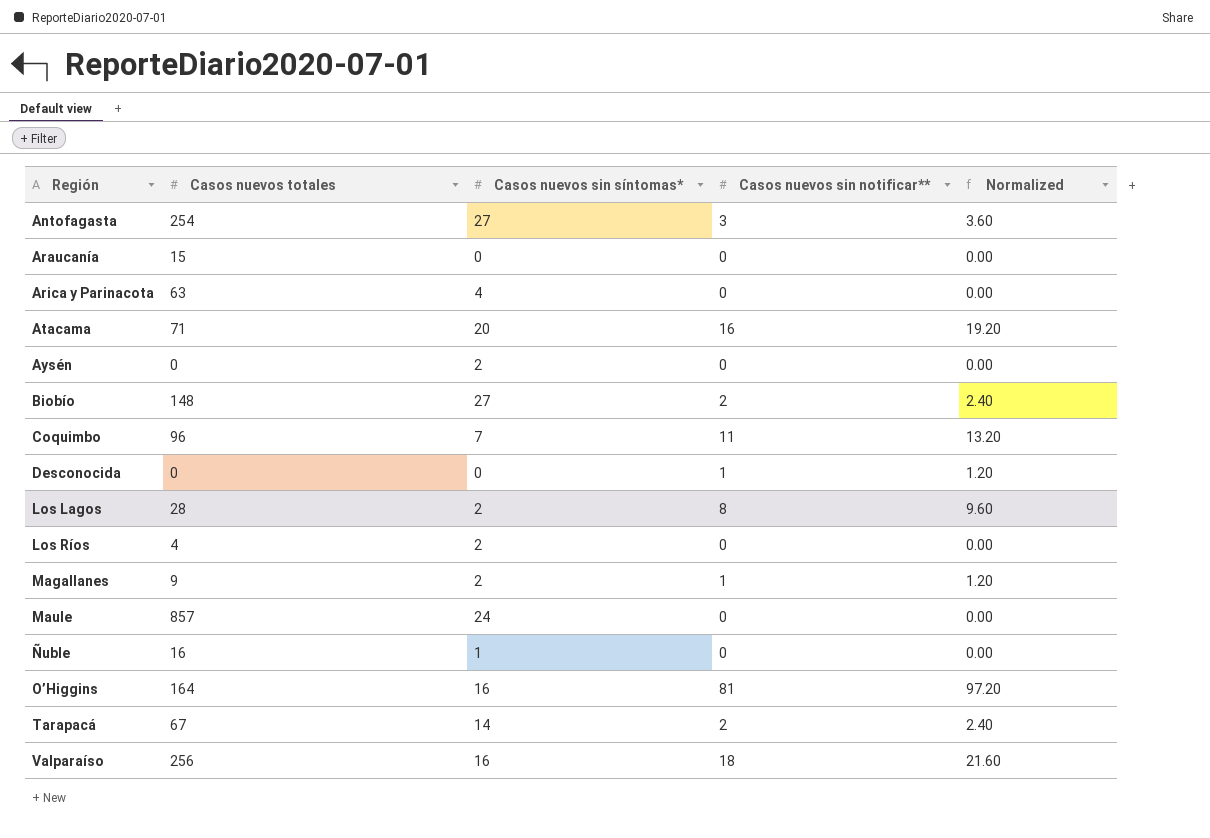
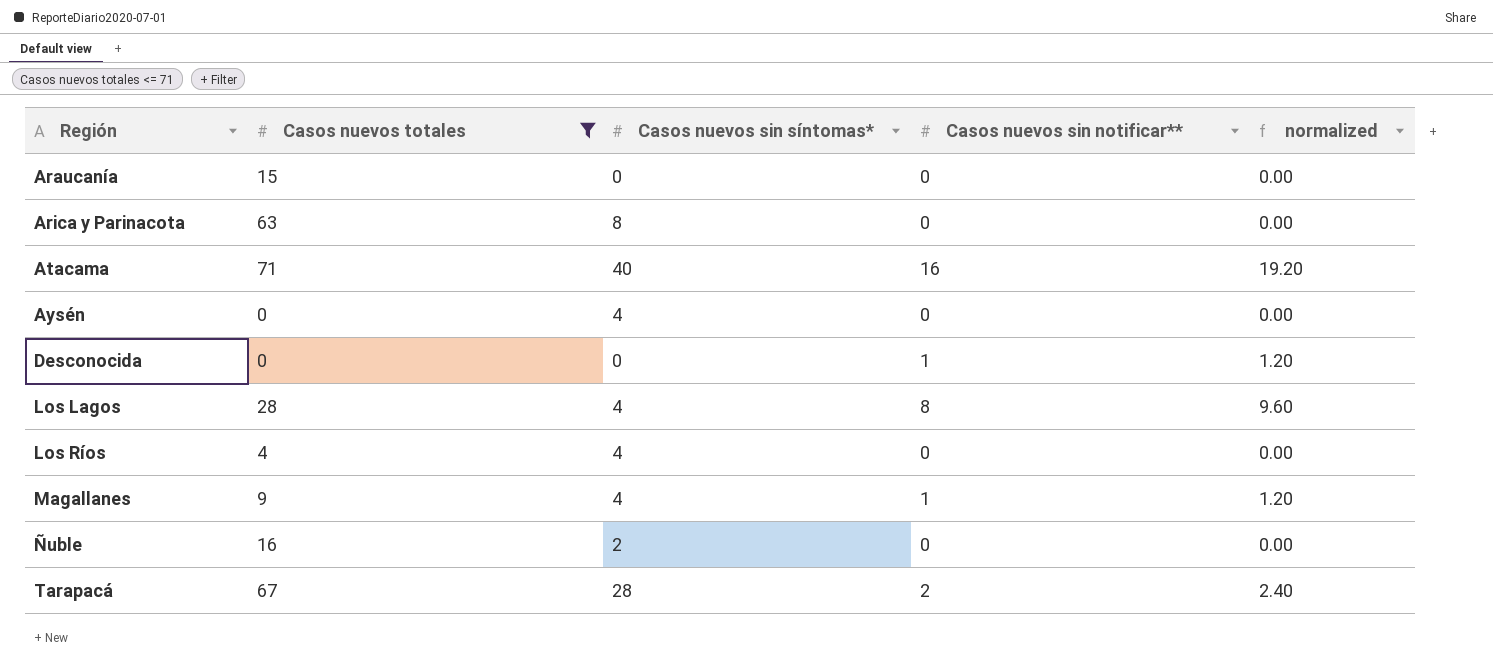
filter: none -> Casos nuevos totales <= 71
column name: Normalized -> normalized
Arica y Parinacota | Casos nuevos sin síntomas*: 4 -> 8
Atacama | Casos nuevos sin síntomas*: 20 -> 40
Aysén | Casos nuevos sin síntomas*: 2 -> 4
Los Lagos | Casos nuevos sin síntomas*: 2 -> 4
Los Ríos | Casos nuevos sin síntomas*: 2 -> 4
Magallanes | Casos nuevos sin síntomas*: 2 -> 4
Ñuble | Casos nuevos sin síntomas*: 1 -> 2
Tarapacá | Casos nuevos sin síntomas*: 14 -> 28

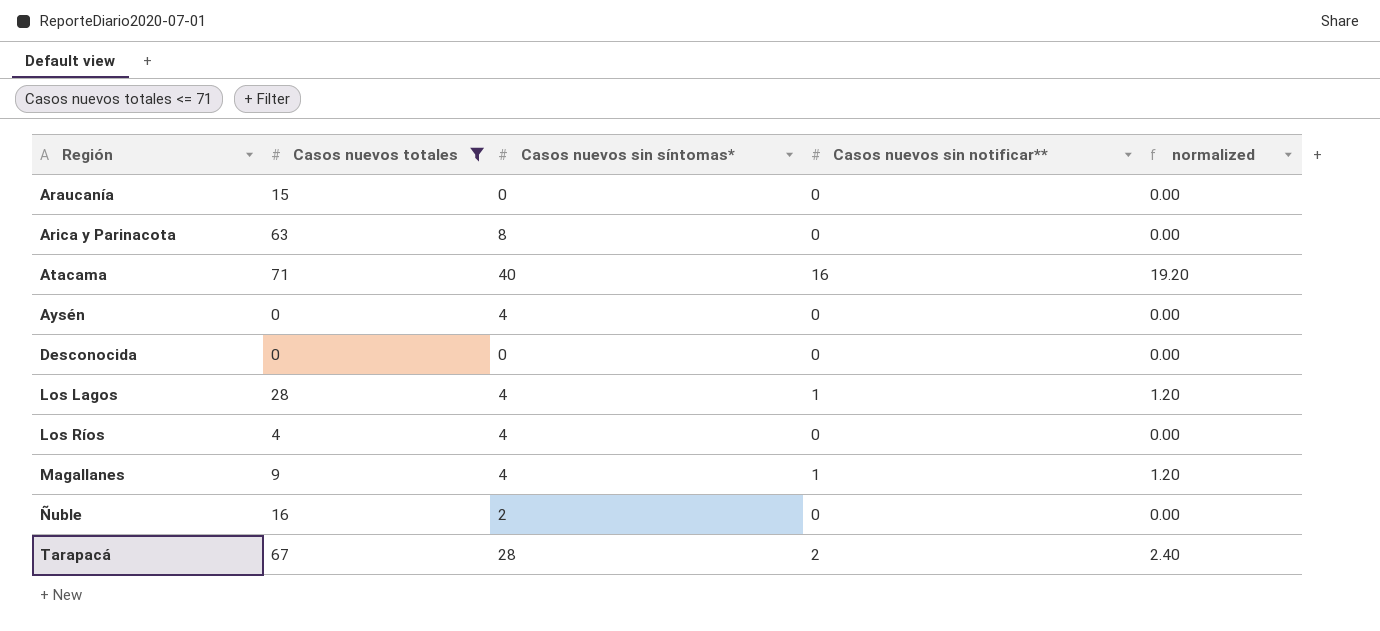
Desconocida | Casos nuevos sin notificar**: 1 -> 0
Desconocida | normalized: 1.20 -> 0.00
Los Lagos | Casos nuevos sin notificar**: 8 -> 1
Los Lagos | normalized: 9.60 -> 1.20

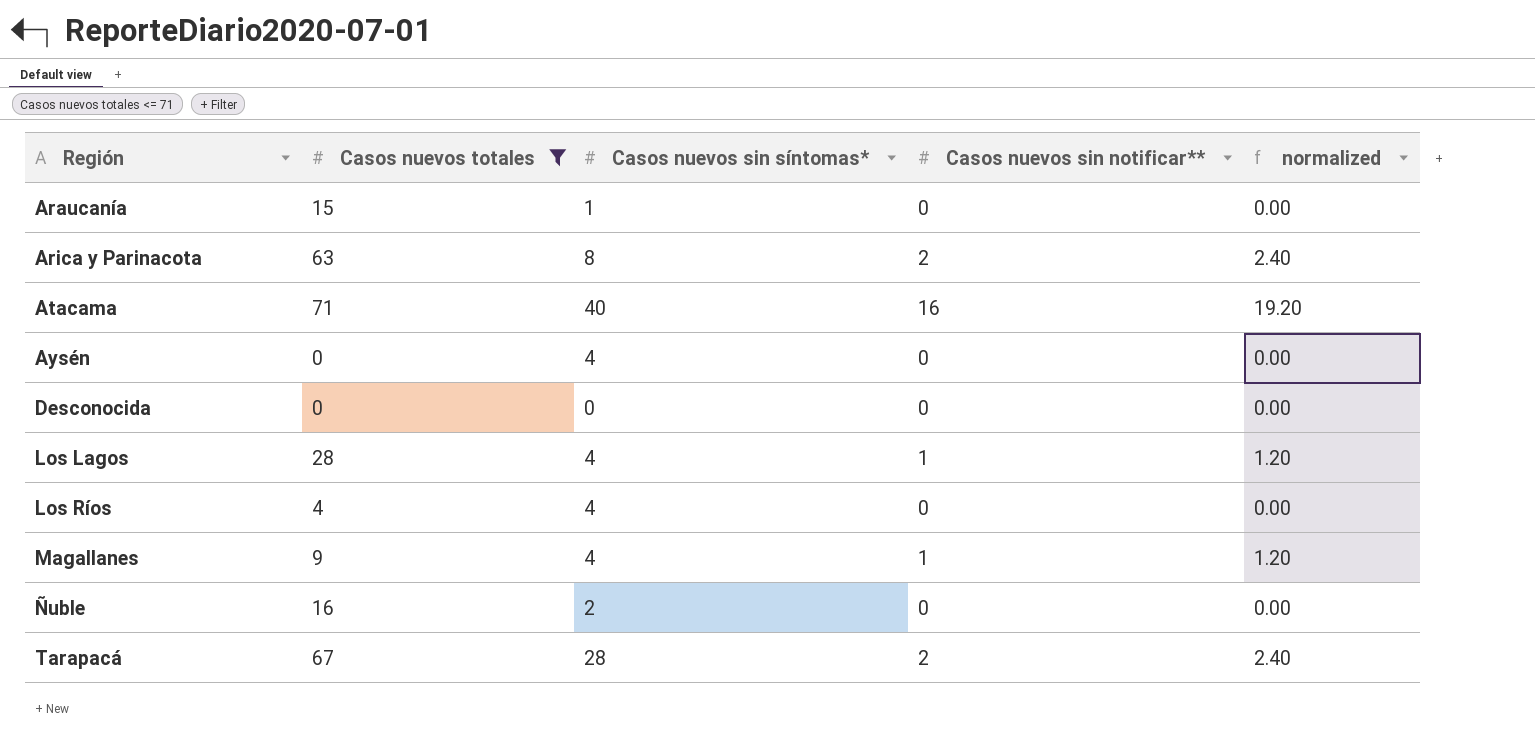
Araucanía | Casos nuevos sin síntomas*: 0 -> 1
Arica y Parinacota | Casos nuevos sin notificar**: 0 -> 2
Arica y Parinacota | normalized: 0.00 -> 2.40

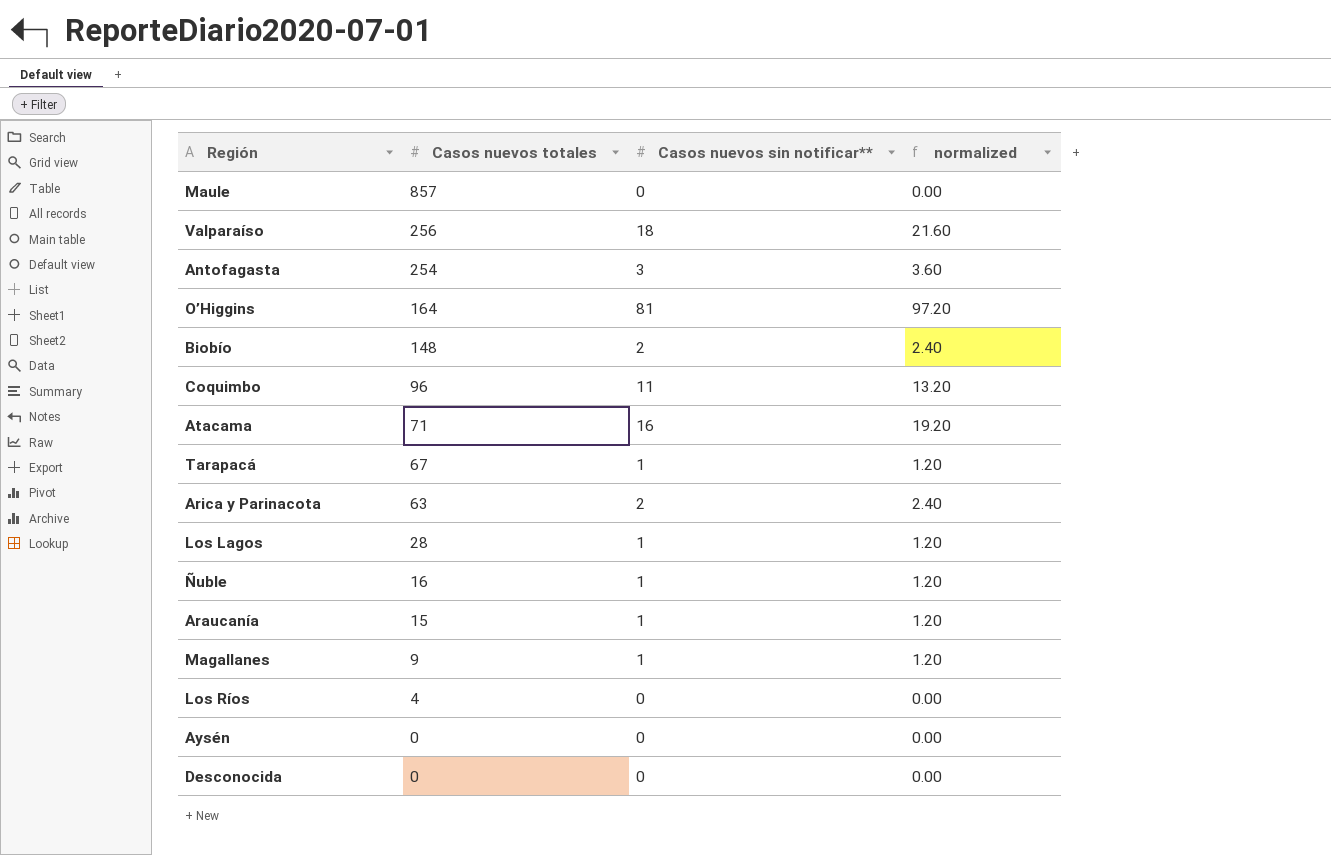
filter: Casos nuevos totales <= 71 -> none
row order: Región ascending -> Casos nuevos totales descending
column Casos nuevos sin síntomas* | position: 3 -> none
Tarapacá | Casos nuevos sin notificar**: 2 -> 1
Tarapacá | normalized: 2.40 -> 1.20
Ñuble | Casos nuevos sin notificar**: 0 -> 1
Ñuble | normalized: 0.00 -> 1.20
Araucanía | Casos nuevos sin notificar**: 0 -> 1
Araucanía | normalized: 0.00 -> 1.20

